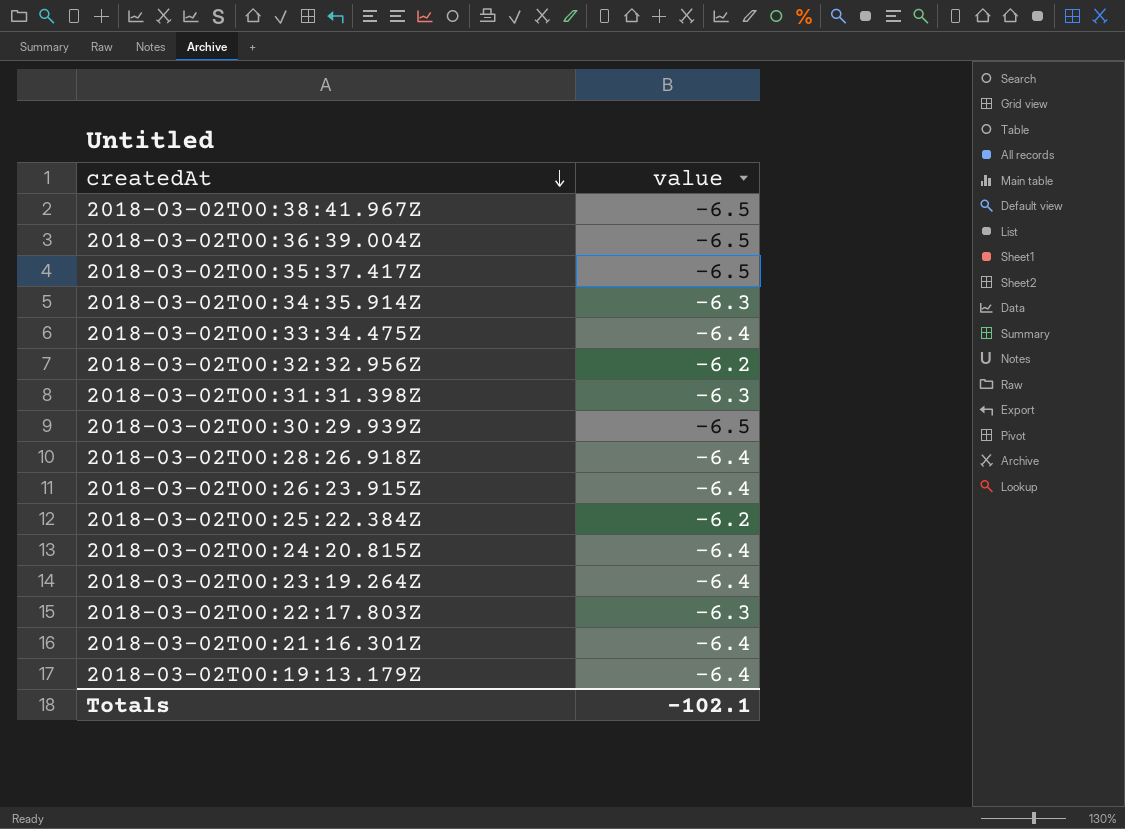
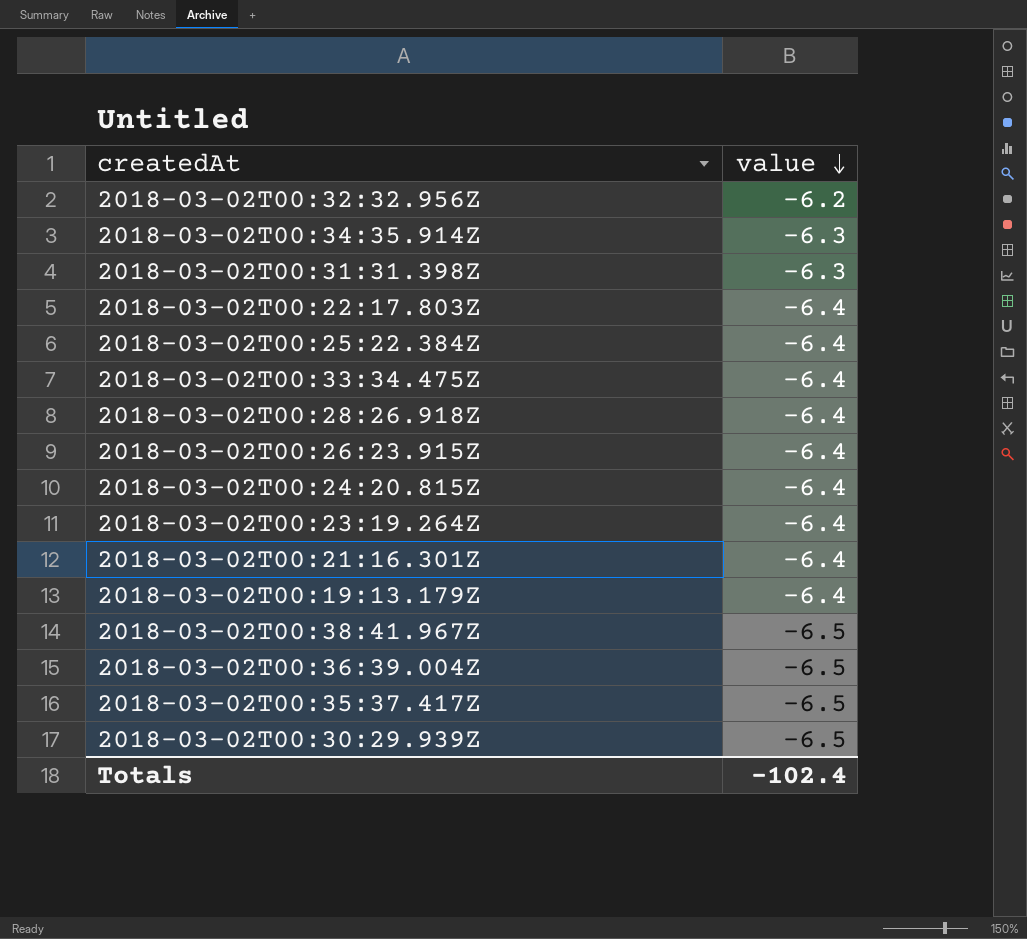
row order: createdAt descending -> value descending
2018-03-02T00:22:17.803Z | value: -6.3 -> -6.4
2018-03-02T00:25:22.384Z | value: -6.2 -> -6.4
Totals | value: -102.1 -> -102.4

